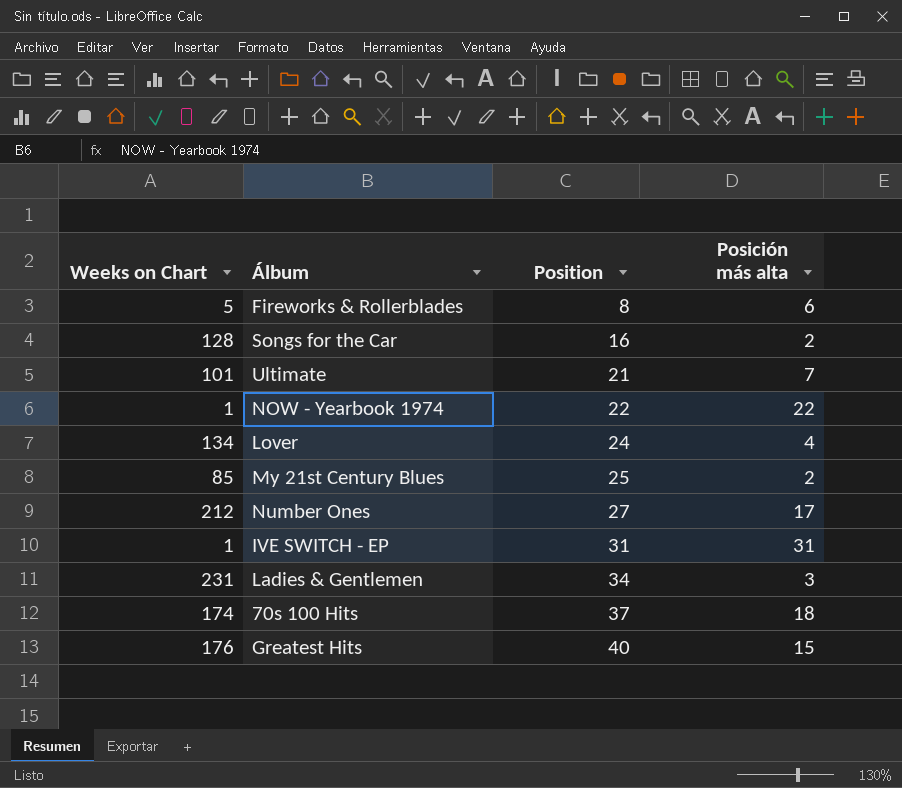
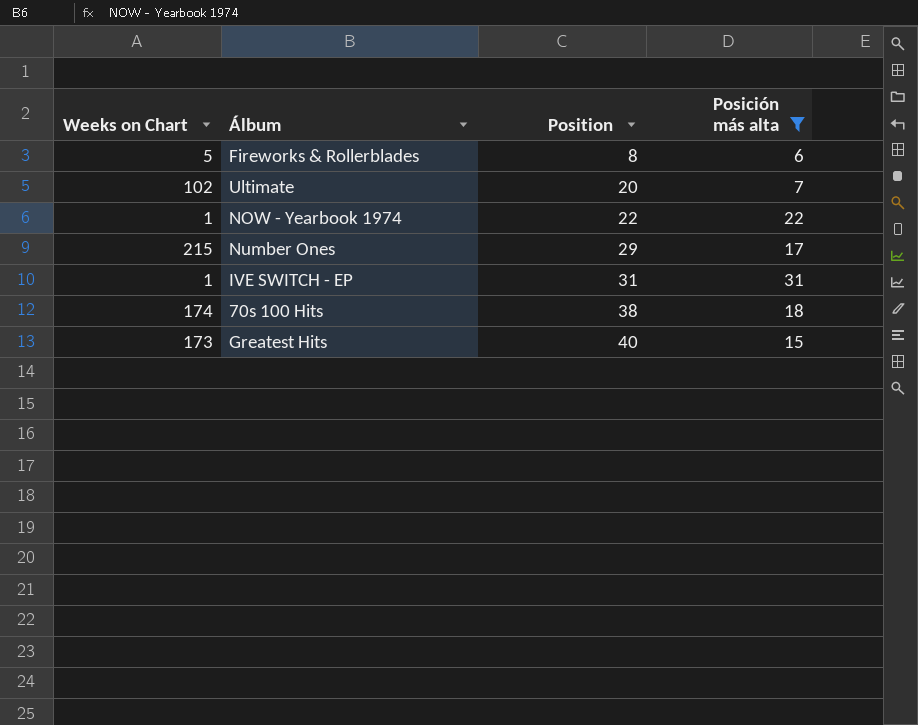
filter: none -> Posición más alta >= 6
Ultimate | Weeks on Chart: 101 -> 102
Ultimate | Position: 21 -> 20
Number Ones | Weeks on Chart: 212 -> 215
Number Ones | Position: 27 -> 29
70s 100 Hits | Position: 37 -> 38
Greatest Hits | Weeks on Chart: 176 -> 173

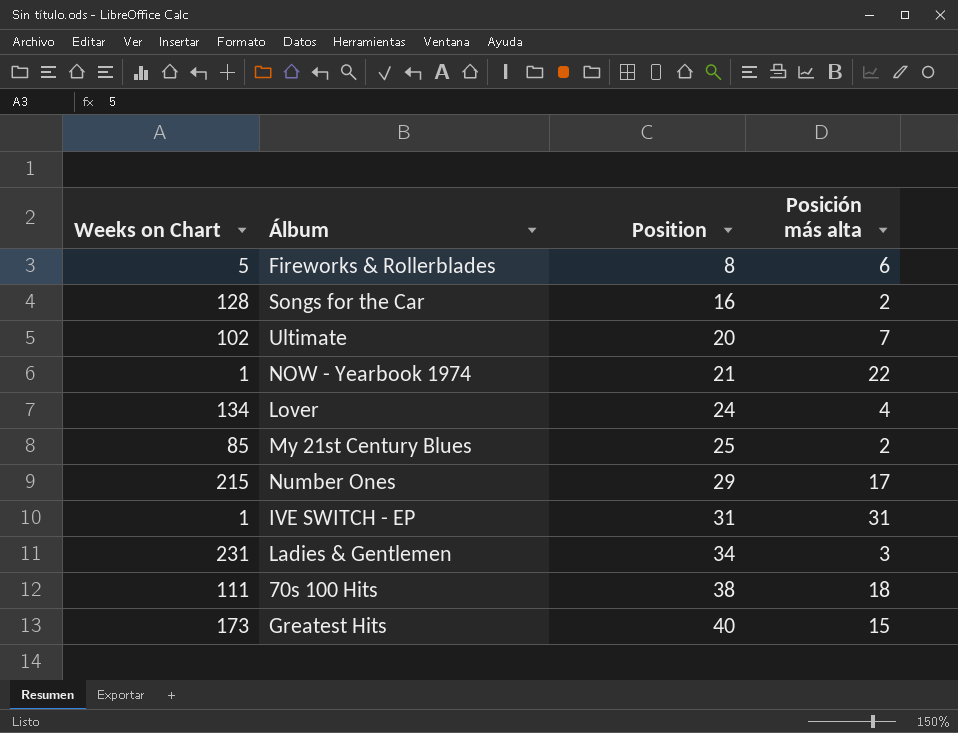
filter: Posición más alta >= 6 -> none
NOW - Yearbook 1974 | Position: 22 -> 21
70s 100 Hits | Weeks on Chart: 174 -> 111

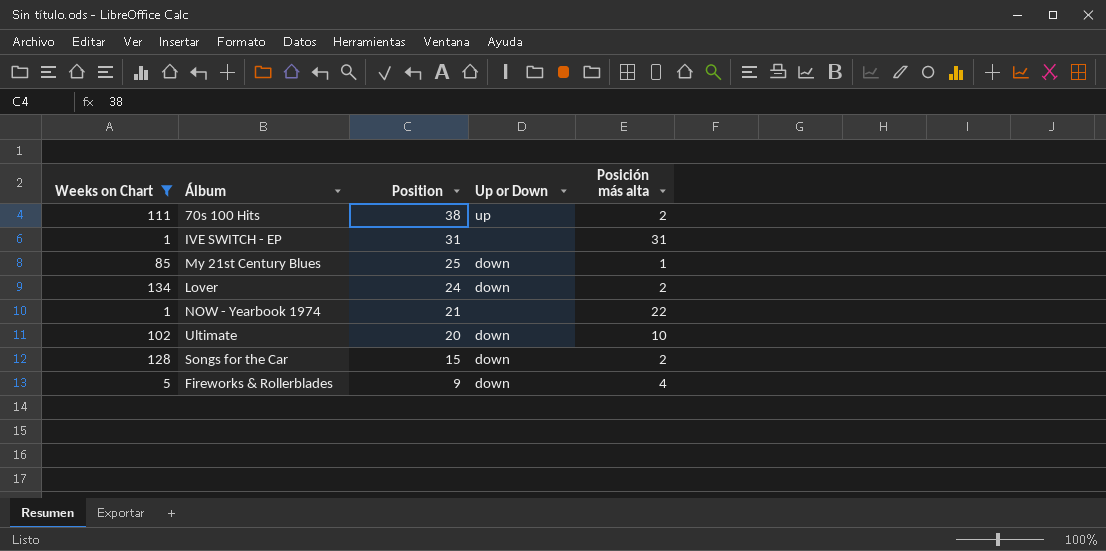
filter: none -> Weeks on Chart <= 134
row order: Position ascending -> Position descending
column Up or Down | position: none -> 4
70s 100 Hits | Posición más alta: 18 -> 2
My 21st Century Blues | Posición más alta: 2 -> 1
Lover | Posición más alta: 4 -> 2
Ultimate | Posición más alta: 7 -> 10
Songs for the Car | Position: 16 -> 15
Fireworks & Rollerblades | Position: 8 -> 9
Fireworks & Rollerblades | Posición más alta: 6 -> 4

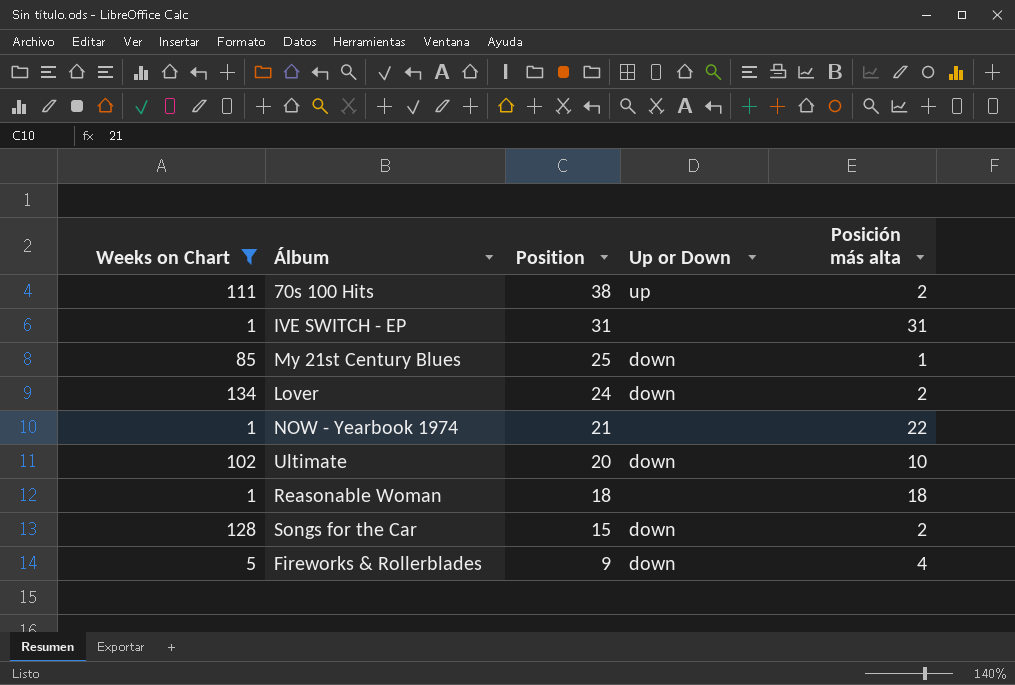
row Reasonable Woman: none -> 1 | 18 | none | 18

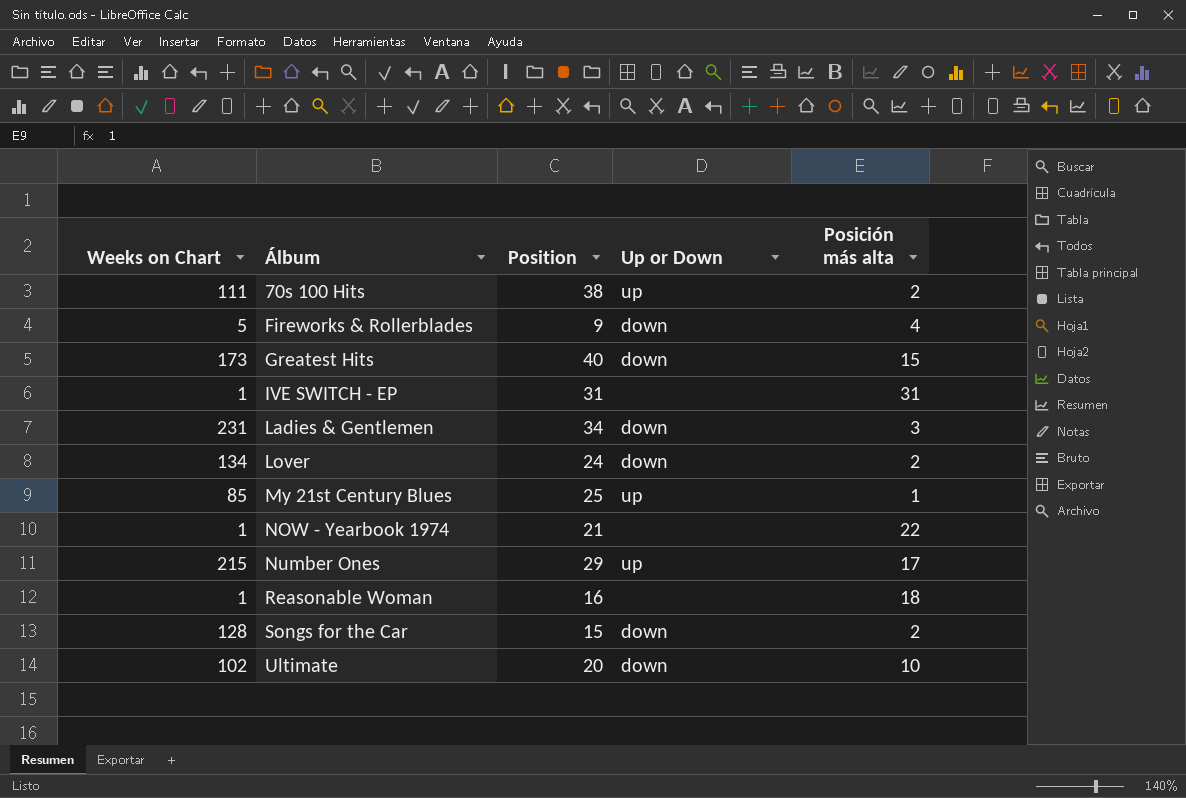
filter: Weeks on Chart <= 134 -> none
row order: Position descending -> Álbum ascending
My 21st Century Blues | Up or Down: down -> up
Reasonable Woman | Position: 18 -> 16

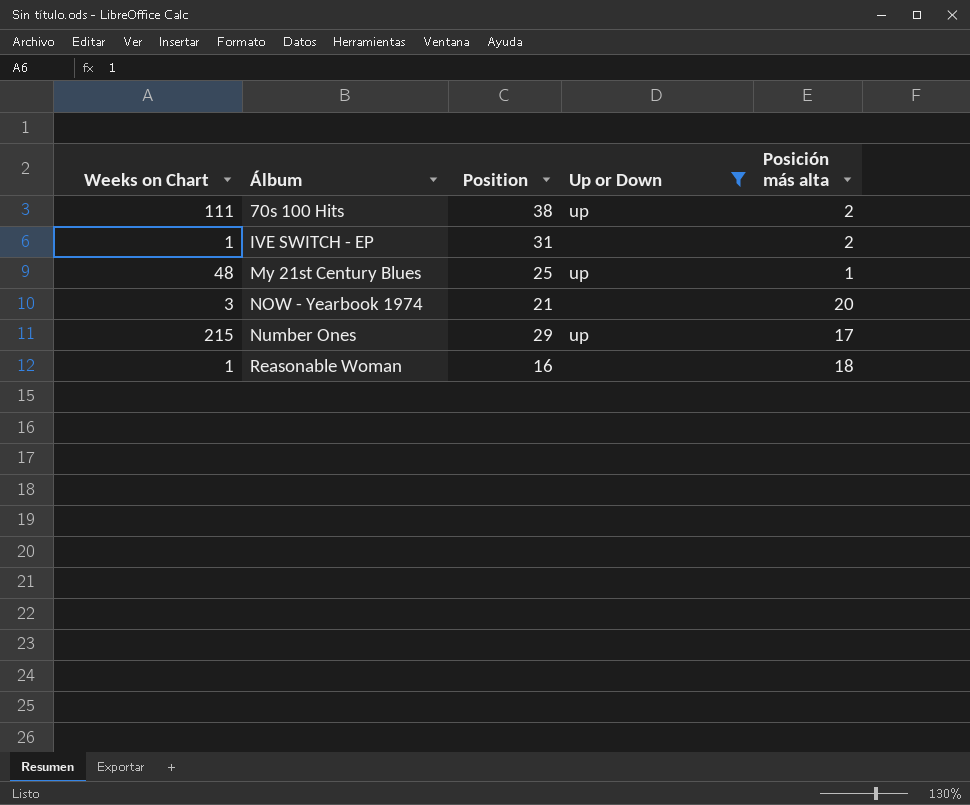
filter: none -> Up or Down != down
IVE SWITCH - EP | Posición más alta: 31 -> 2
My 21st Century Blues | Weeks on Chart: 85 -> 48
NOW - Yearbook 1974 | Weeks on Chart: 1 -> 3
NOW - Yearbook 1974 | Posición más alta: 22 -> 20

